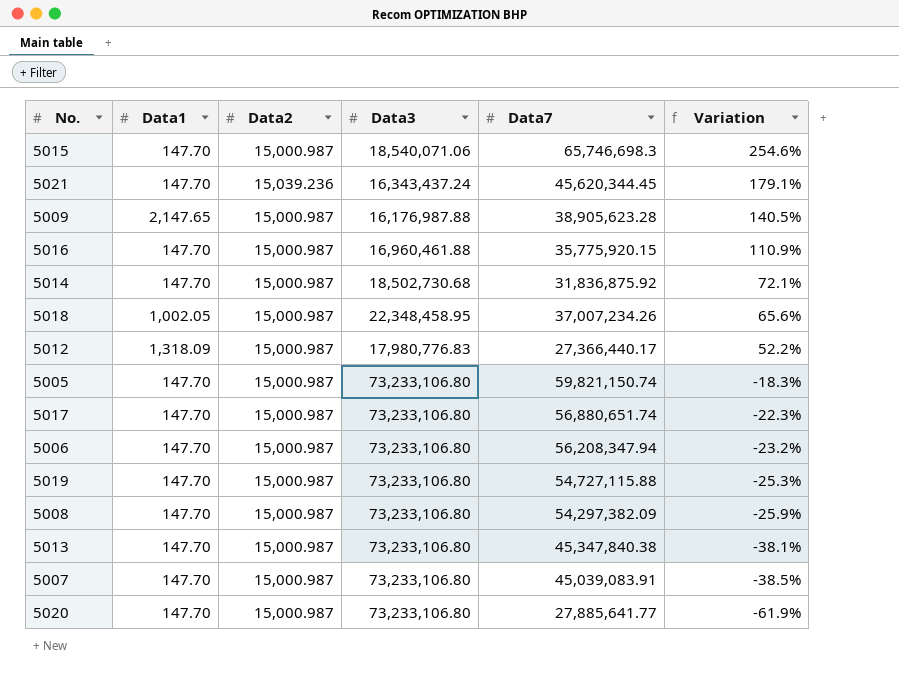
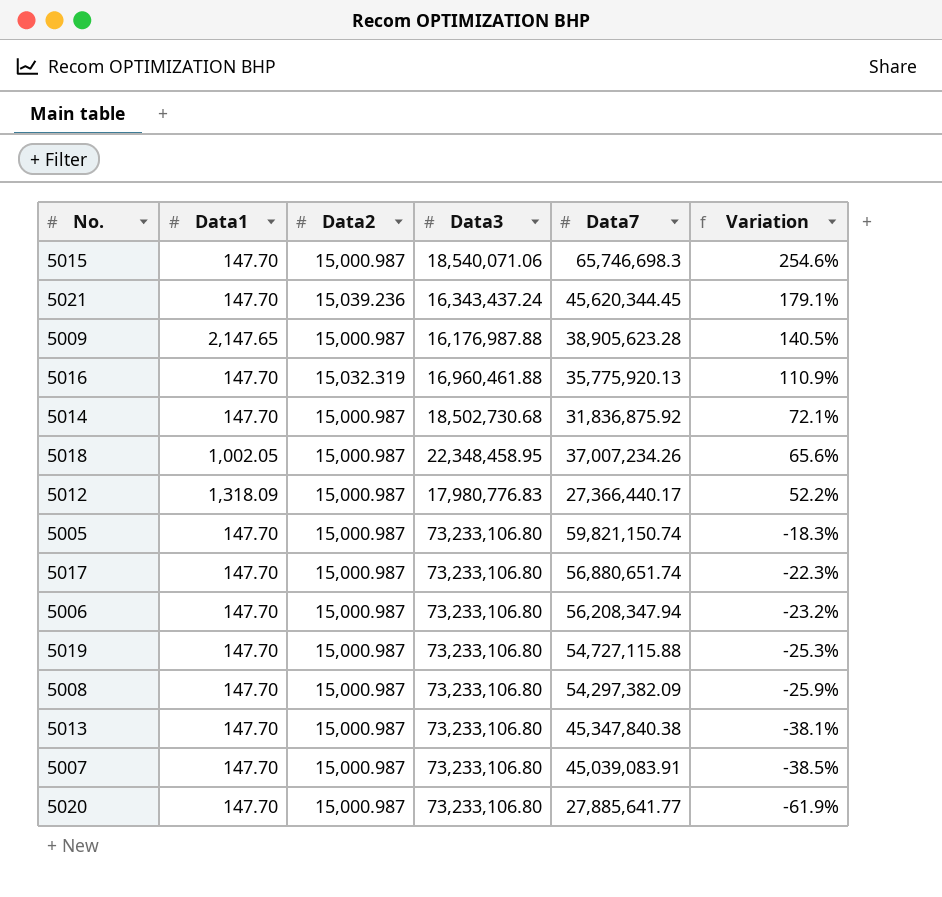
5016 | Data2: 15,000.987 -> 15,032.319
5016 | Data7: 35,775,920.15 -> 35,775,920.13

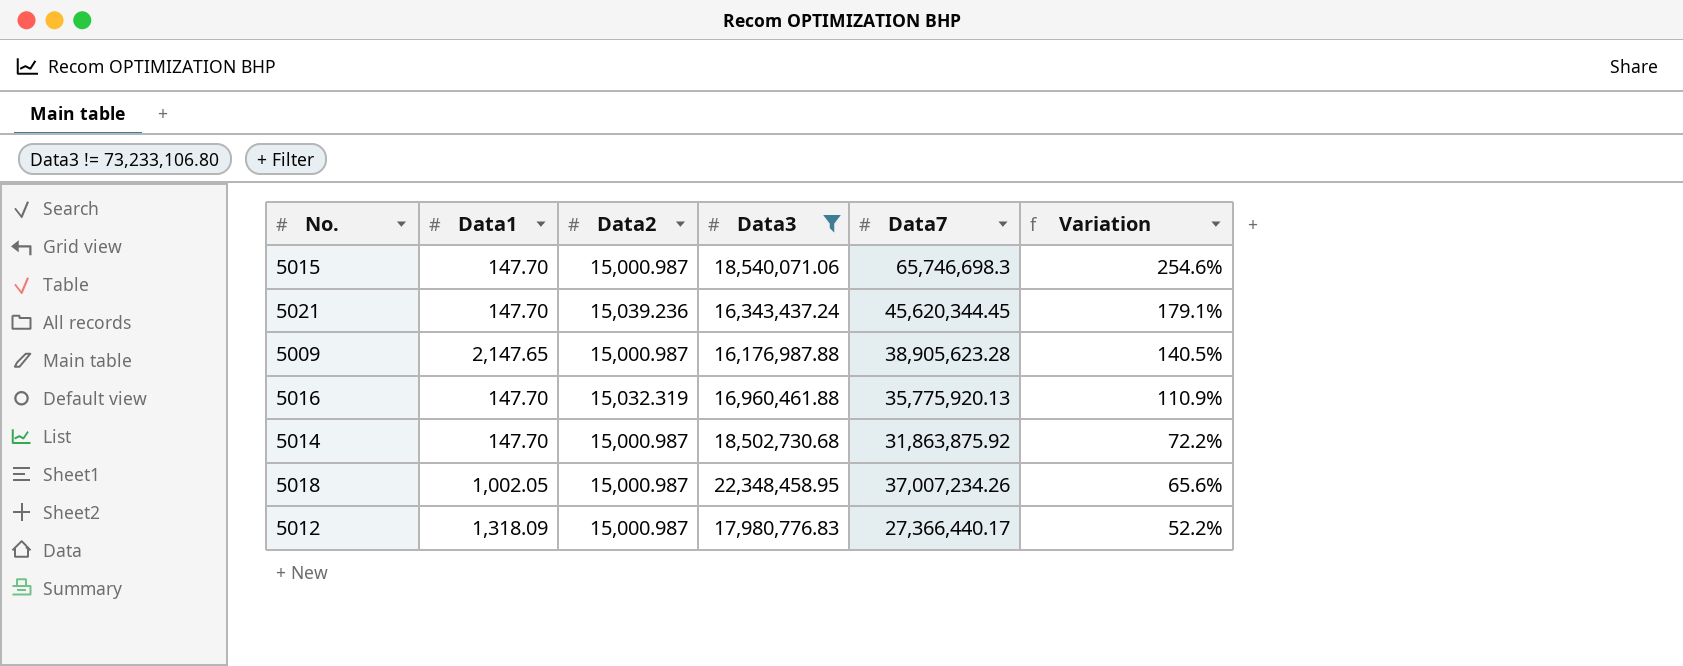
filter: none -> Data3 != 73,233,106.80
5014 | Data7: 31,836,875.92 -> 31,863,875.92
5014 | Variation: 72.1% -> 72.2%

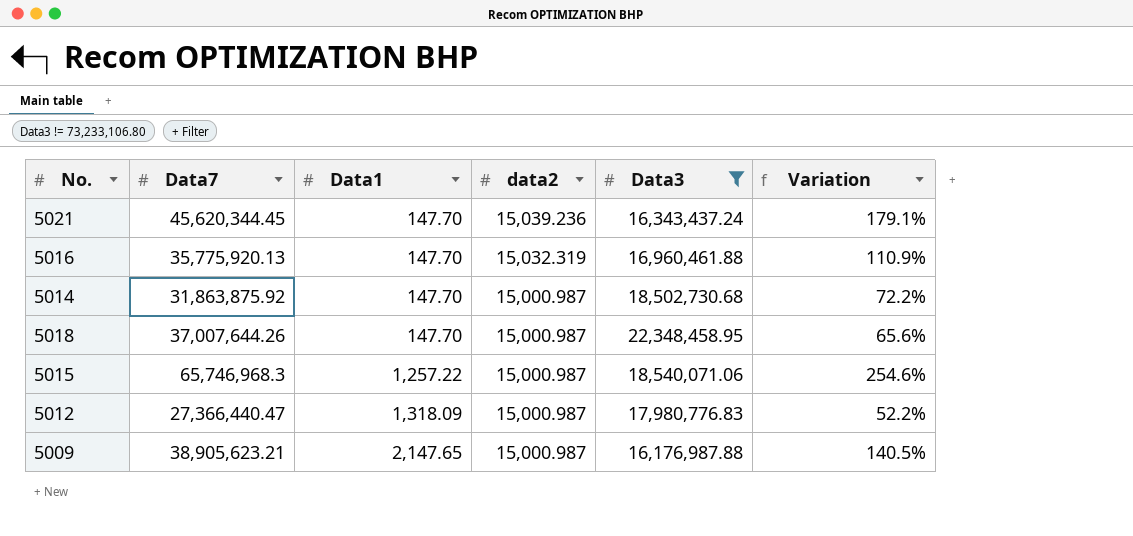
row order: Variation descending -> Data1 ascending
column Data7 | position: 5 -> 2
column name: Data2 -> data2
5018 | Data7: 37,007,234.26 -> 37,007,644.26
5018 | Data1: 1,002.05 -> 147.70
5015 | Data7: 65,746,698.3 -> 65,746,968.3
5015 | Data1: 147.70 -> 1,257.22
5012 | Data7: 27,366,440.17 -> 27,366,440.47
5009 | Data7: 38,905,623.28 -> 38,905,623.21

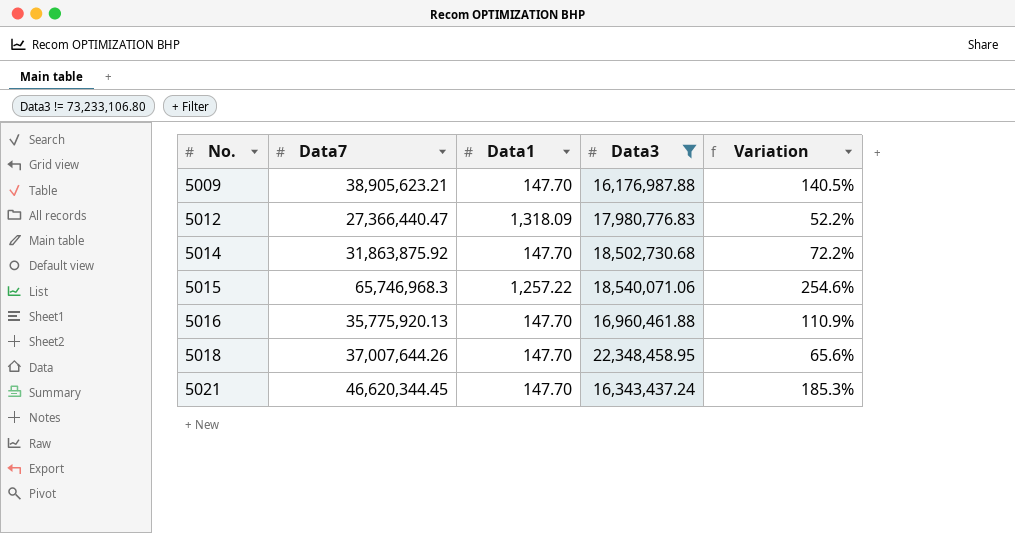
row order: Data1 ascending -> No. ascending
column data2 | position: 4 -> none
5009 | Data1: 2,147.65 -> 147.70
5021 | Data7: 45,620,344.45 -> 46,620,344.45
5021 | Variation: 179.1% -> 185.3%

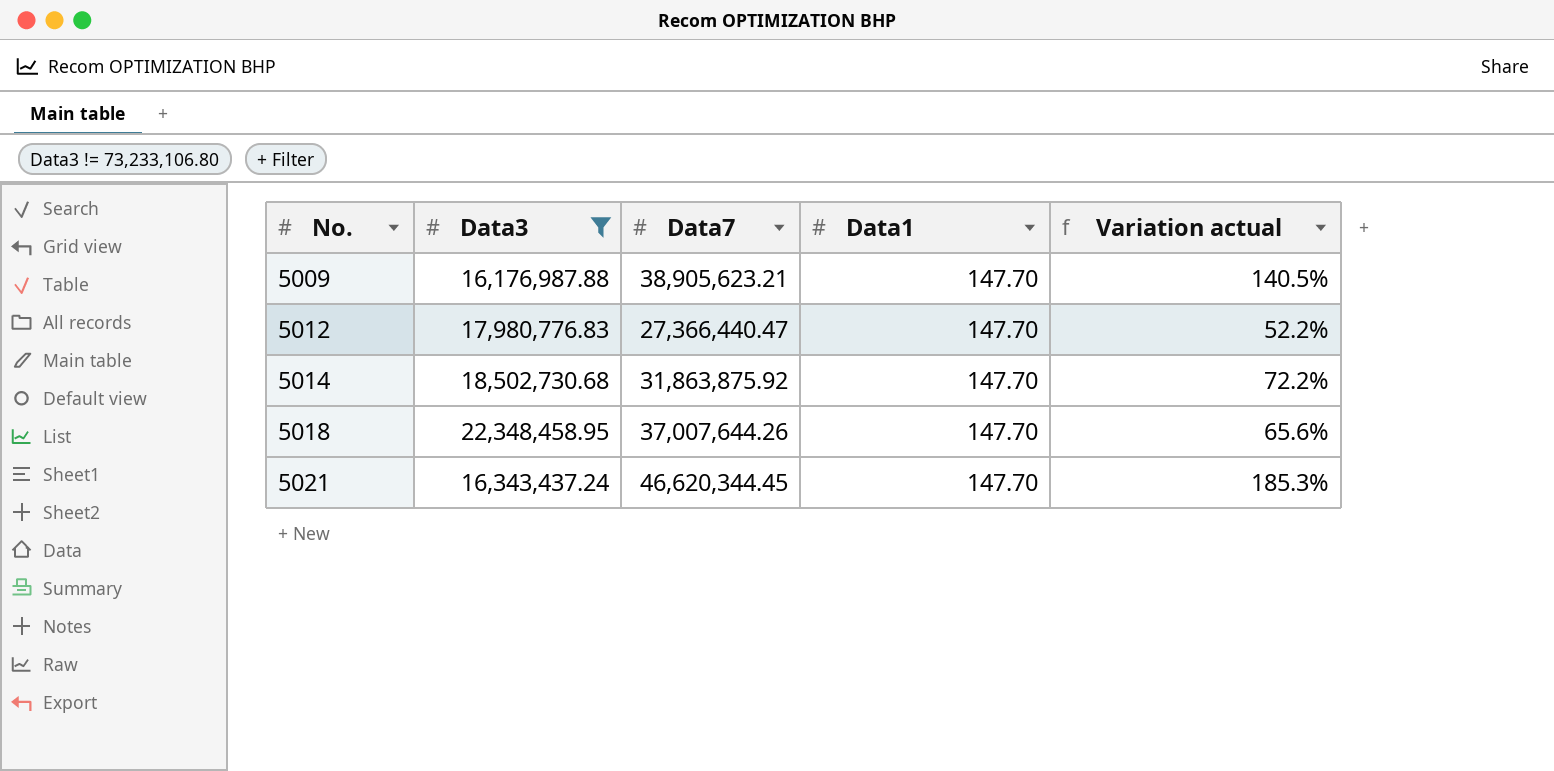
column Data3 | position: 4 -> 2
column name: Variation -> Variation actual
row 5015: 65,746,968.3 | 1,257.22 | 18,540,071.06 | 254.6% -> none
row 5016: 35,775,920.13 | 147.70 | 16,960,461.88 | 110.9% -> none
5012 | Data1: 1,318.09 -> 147.70

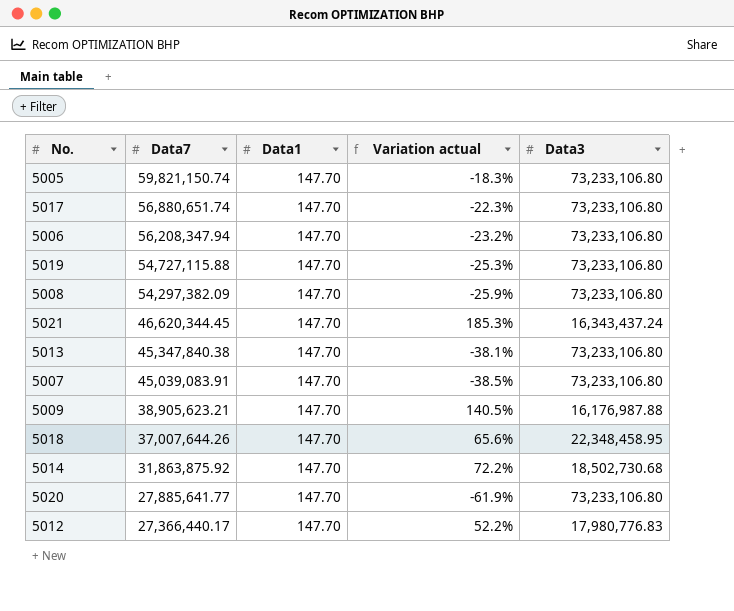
filter: Data3 != 73,233,106.80 -> none
row order: No. ascending -> Data7 descending
column Data3 | position: 2 -> 5
5012 | Data7: 27,366,440.47 -> 27,366,440.17

